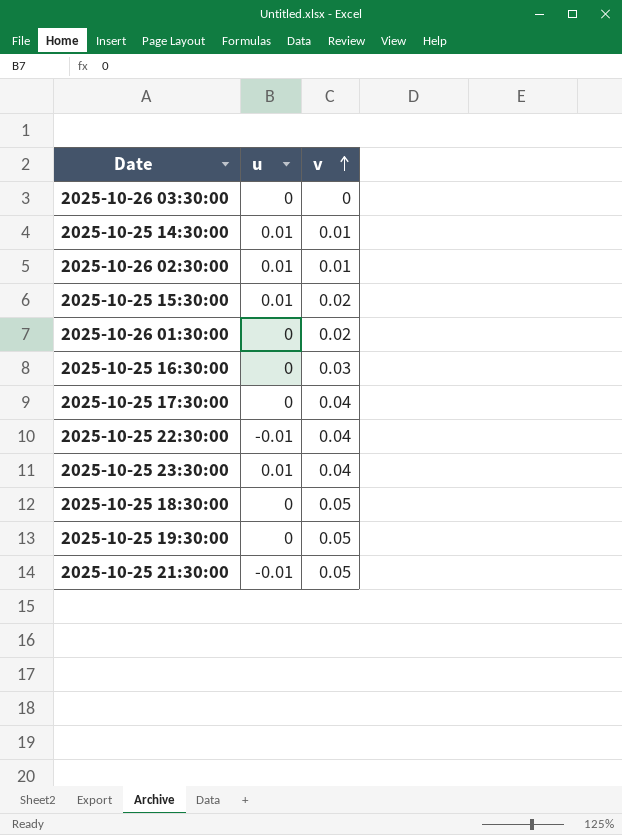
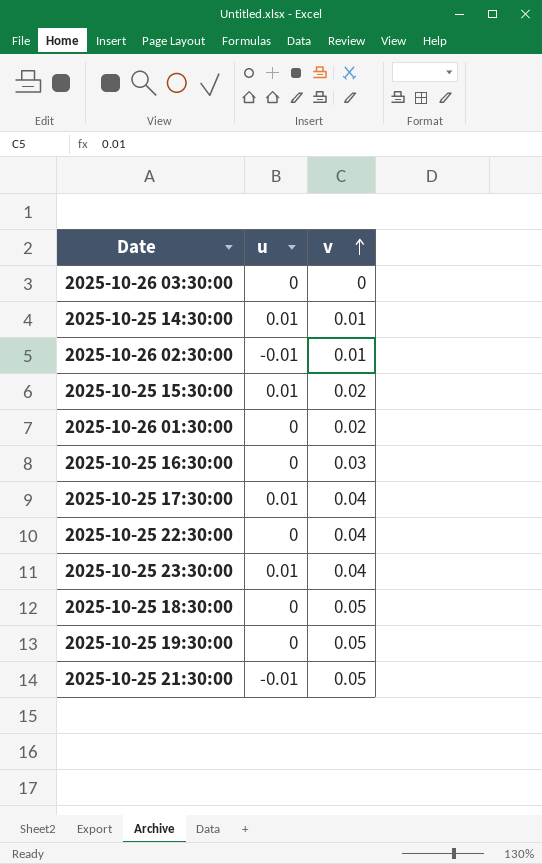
2025-10-26 02:30:00 | u: 0.01 -> -0.01
2025-10-25 17:30:00 | u: 0 -> 0.01
2025-10-25 22:30:00 | u: -0.01 -> 0

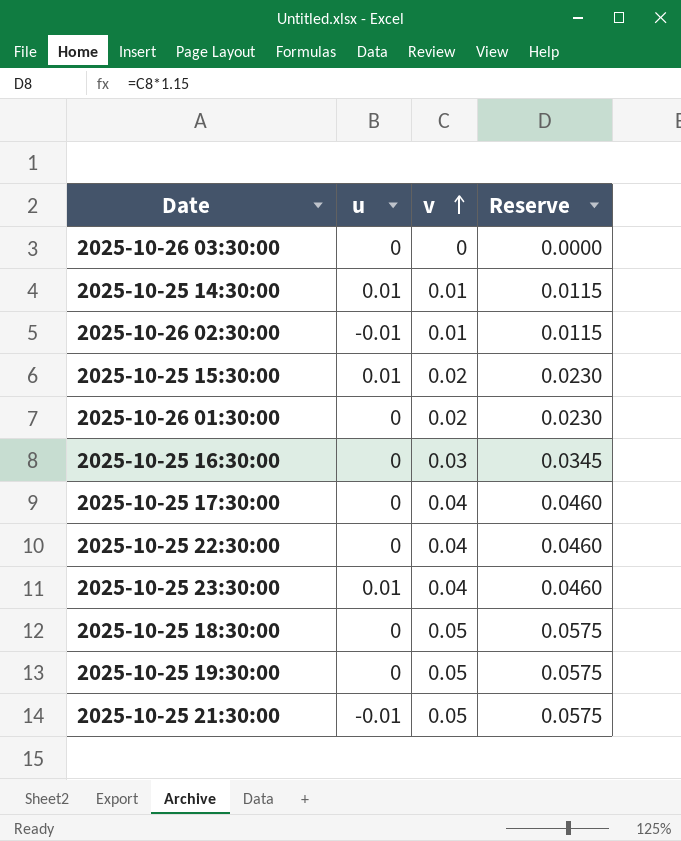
column Reserve | formula: none -> [v] * 1.15
2025-10-25 17:30:00 | u: 0.01 -> 0

